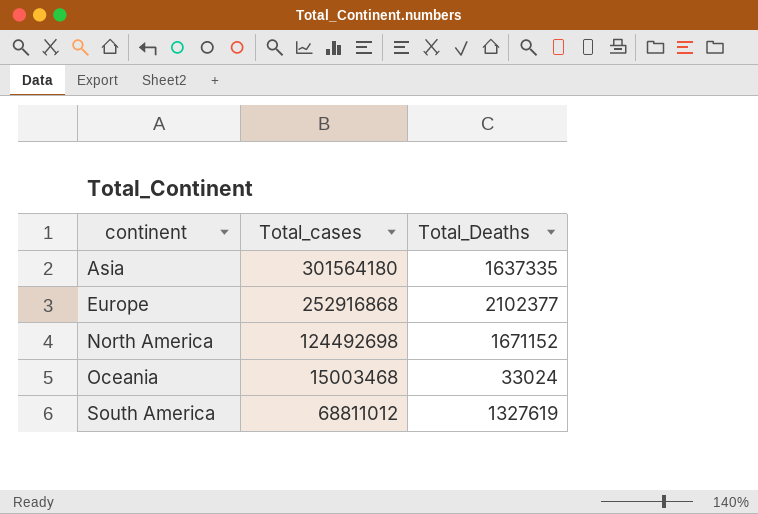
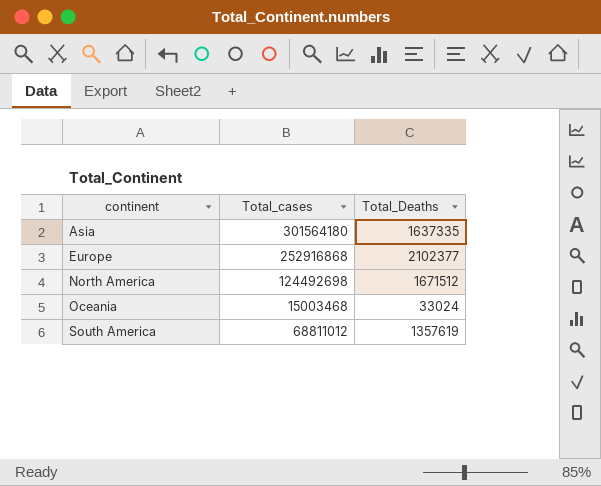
North America | Total_Deaths: 1671152 -> 1671512
South America | Total_Deaths: 1327619 -> 1357619

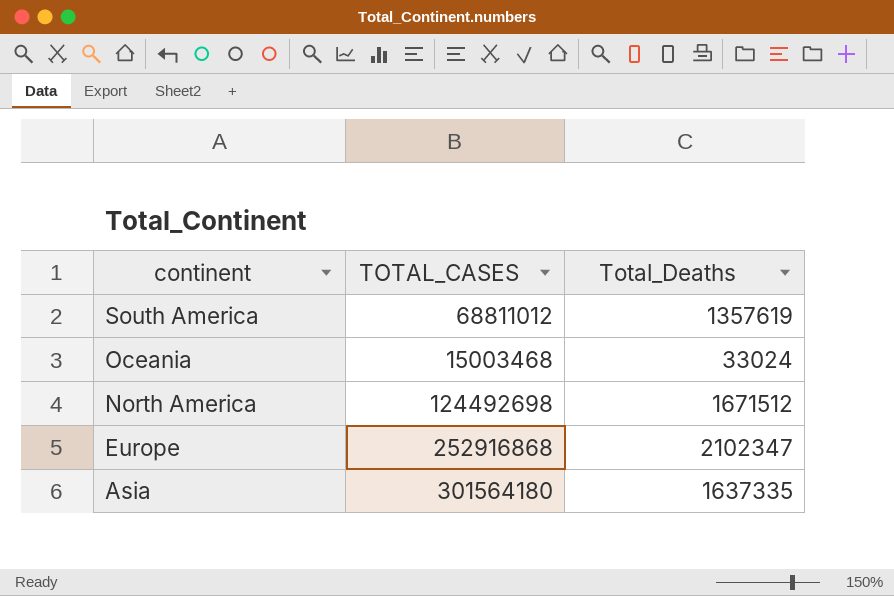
row order: continent ascending -> continent descending
column name: Total_cases -> TOTAL_CASES
Europe | Total_Deaths: 2102377 -> 2102347

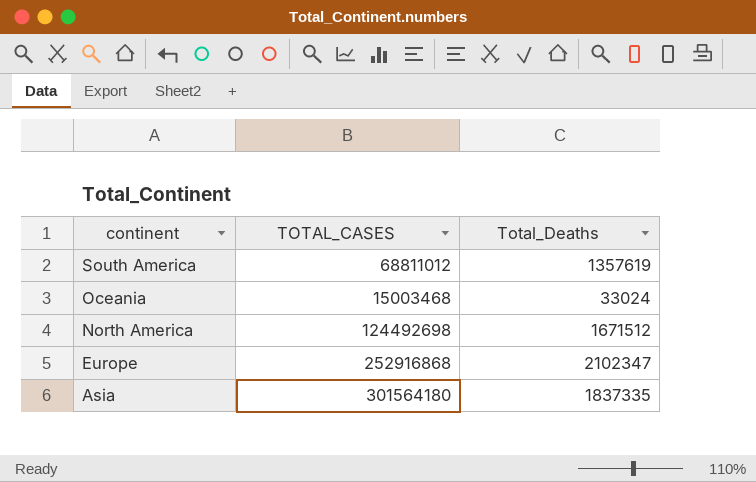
Asia | Total_Deaths: 1637335 -> 1837335

